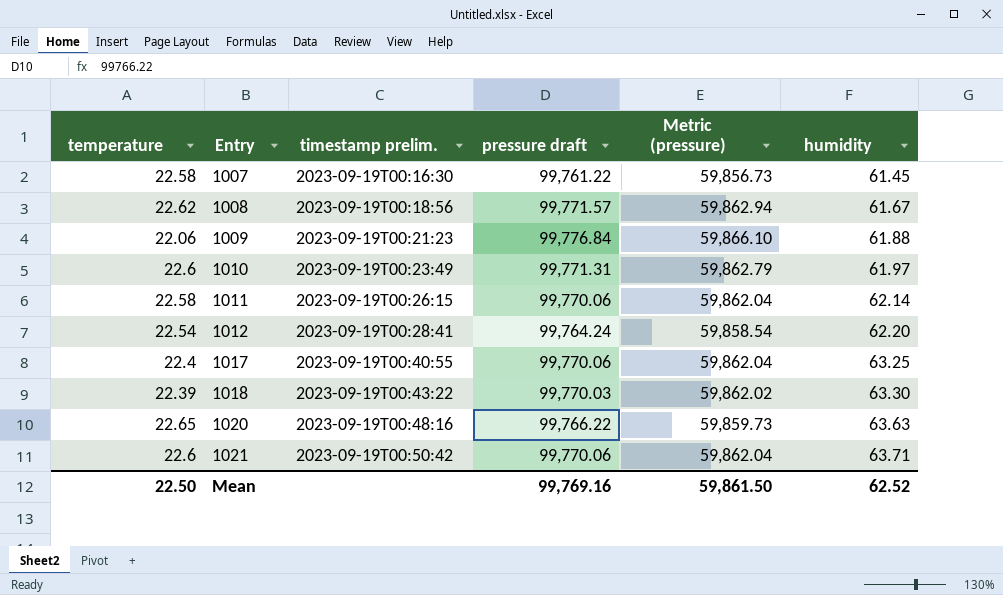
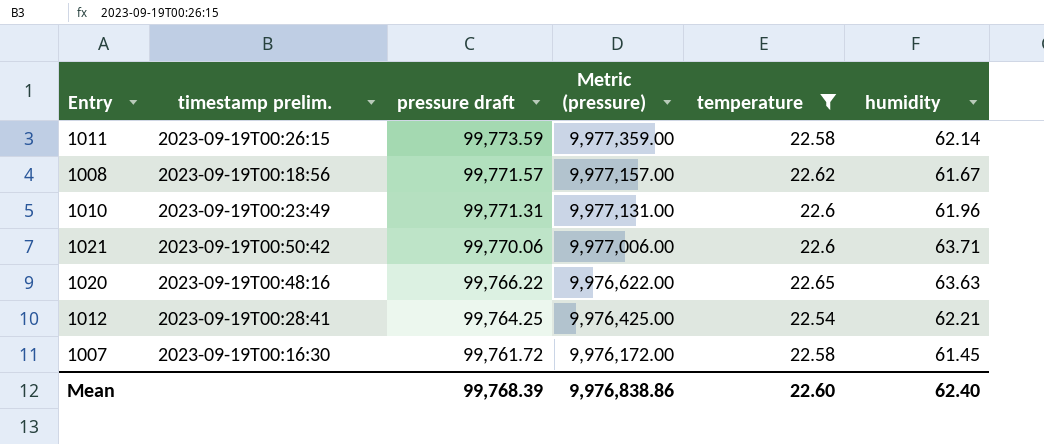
filter: none -> temperature >= 22.54
row order: Entry ascending -> pressure draft descending
column Metric (pressure) | formula: [pressure draft] * 0.6 -> [pressure draft] * 100
column temperature | position: 1 -> 5
1011 | pressure draft: 99,770.06 -> 99,773.59
1010 | humidity: 61.97 -> 61.96
1012 | pressure draft: 99,764.24 -> 99,764.25
1012 | humidity: 62.20 -> 62.21
1007 | pressure draft: 99,761.22 -> 99,761.72
Mean | pressure draft: 99,769.16 -> 99,768.39
Mean | Metric (pressure): 59,861.50 -> 9,976,838.86
Mean | temperature: 22.50 -> 22.60
Mean | humidity: 62.52 -> 62.40

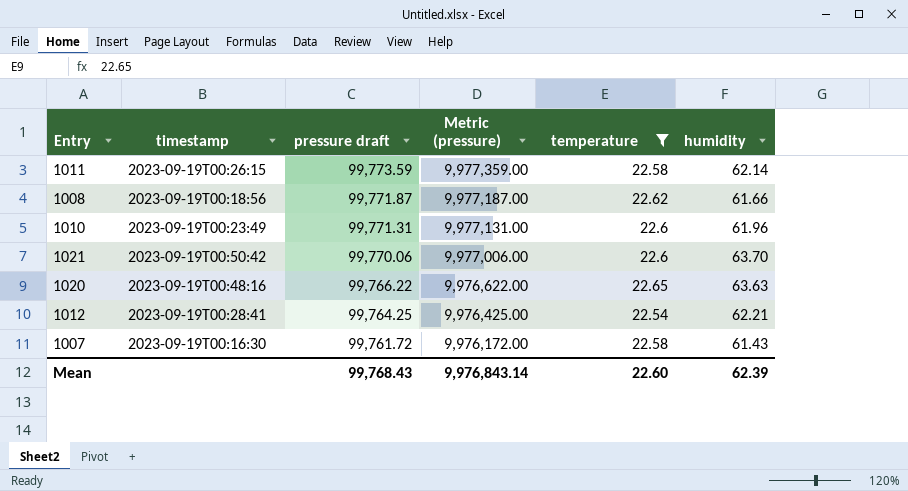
column name: timestamp prelim. -> timestamp
1008 | pressure draft: 99,771.57 -> 99,771.87
1008 | Metric (pressure): 9,977,157.00 -> 9,977,187.00
1008 | humidity: 61.67 -> 61.66
1021 | humidity: 63.71 -> 63.70
1007 | humidity: 61.45 -> 61.43
Mean | pressure draft: 99,768.39 -> 99,768.43
Mean | Metric (pressure): 9,976,838.86 -> 9,976,843.14
Mean | humidity: 62.40 -> 62.39

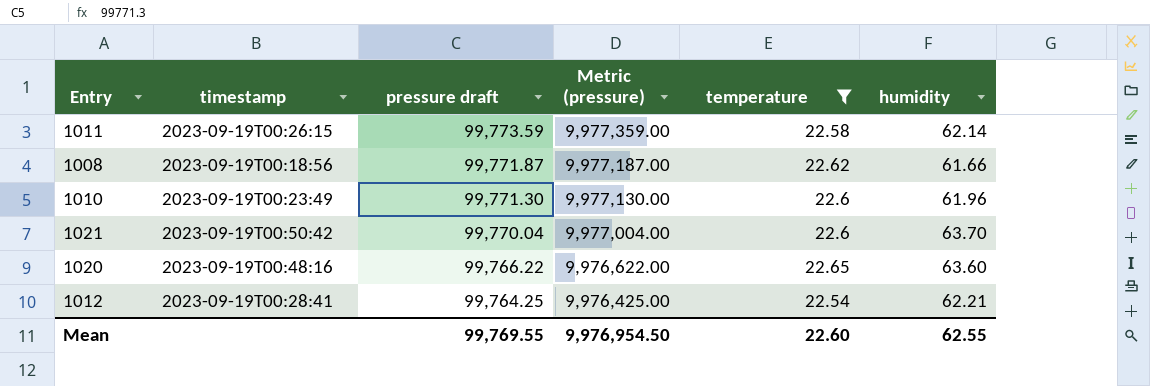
row 1007: 2023-09-19T00:16:30 | 99,761.72 | 9,976,172.00 | 22.58 | 61.43 -> none
1010 | pressure draft: 99,771.31 -> 99,771.30
1010 | Metric (pressure): 9,977,131.00 -> 9,977,130.00
1021 | pressure draft: 99,770.06 -> 99,770.04
1021 | Metric (pressure): 9,977,006.00 -> 9,977,004.00
1020 | humidity: 63.63 -> 63.60
Mean | pressure draft: 99,768.43 -> 99,769.55
Mean | Metric (pressure): 9,976,843.14 -> 9,976,954.50
Mean | humidity: 62.39 -> 62.55

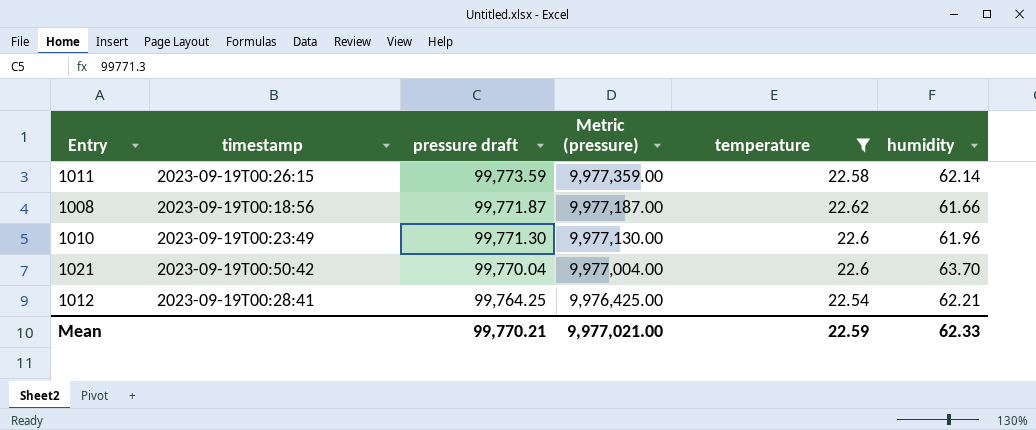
row 1020: 2023-09-19T00:48:16 | 99,766.22 | 9,976,622.00 | 22.65 | 63.60 -> none
Mean | pressure draft: 99,769.55 -> 99,770.21
Mean | Metric (pressure): 9,976,954.50 -> 9,977,021.00
Mean | temperature: 22.60 -> 22.59
Mean | humidity: 62.55 -> 62.33

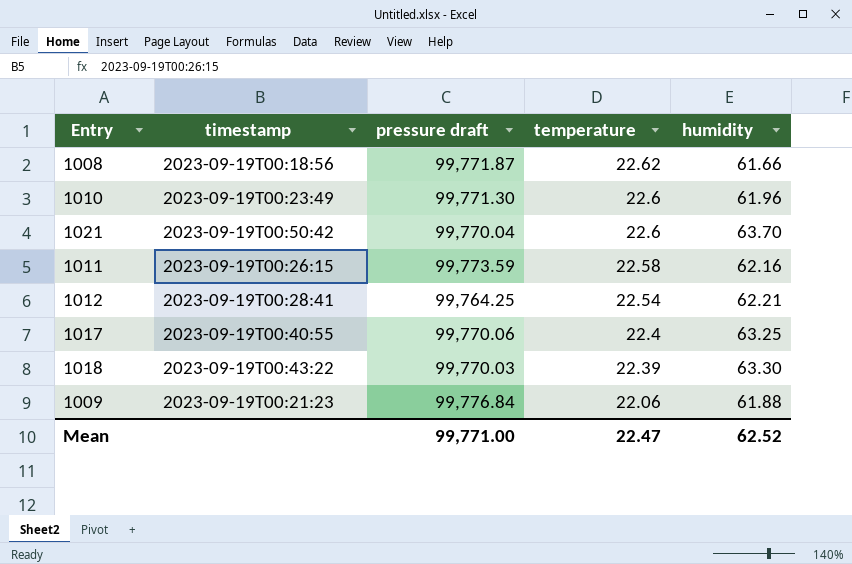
filter: temperature >= 22.54 -> none
row order: pressure draft descending -> temperature descending
column Metric (pressure) | formula: [pressure draft] * 100 -> none
1011 | humidity: 62.14 -> 62.16
Mean | pressure draft: 99,770.21 -> 99,771.00
Mean | temperature: 22.59 -> 22.47
Mean | humidity: 62.33 -> 62.52

